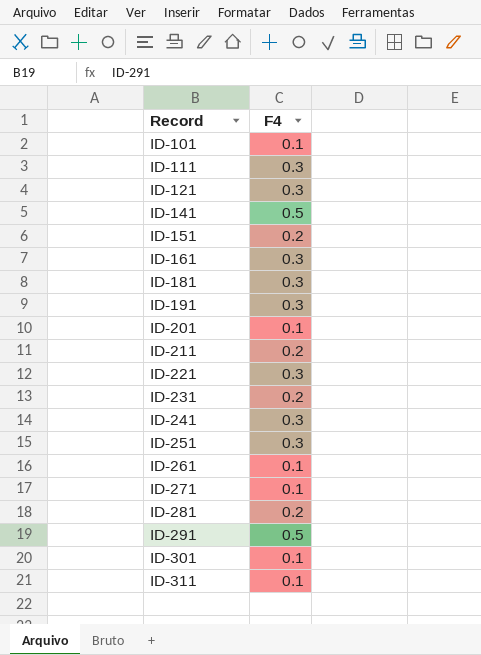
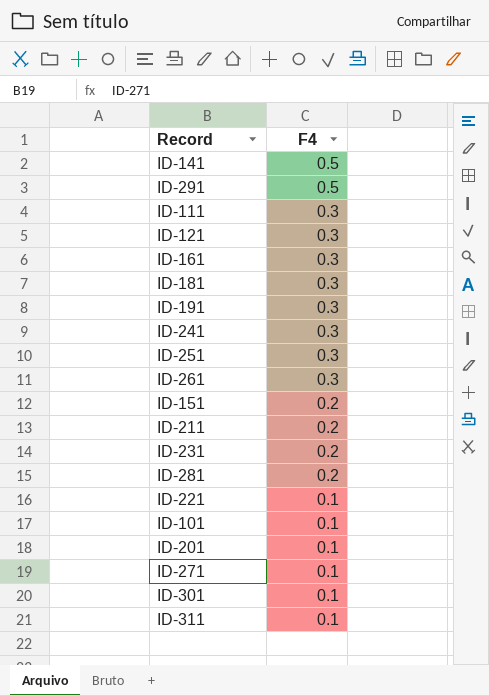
row order: Record ascending -> F4 descending
ID-261 | F4: 0.1 -> 0.3
ID-221 | F4: 0.3 -> 0.1

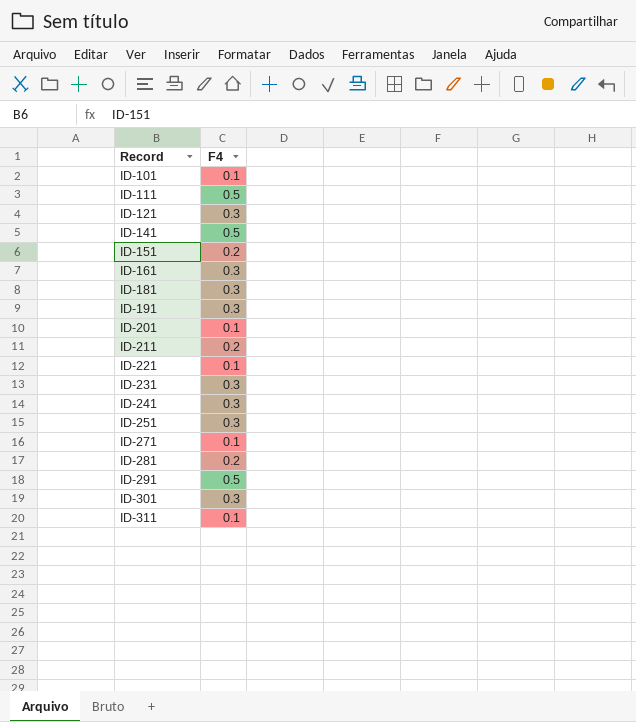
row order: F4 descending -> Record ascending
row ID-261: 0.3 -> none
ID-111 | F4: 0.3 -> 0.5
ID-231 | F4: 0.2 -> 0.3
ID-301 | F4: 0.1 -> 0.3

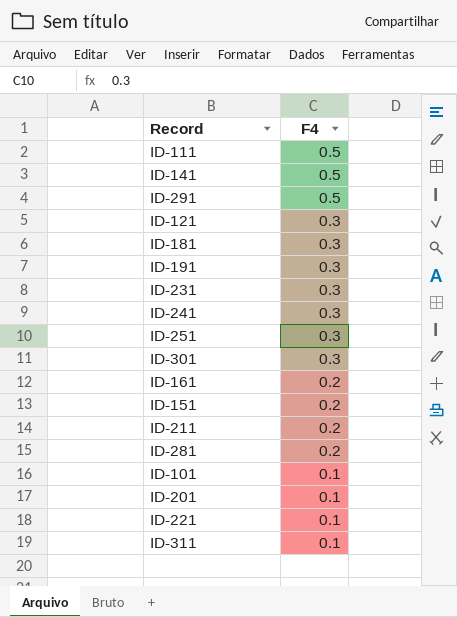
row order: Record ascending -> F4 descending
row ID-271: 0.1 -> none
ID-161 | F4: 0.3 -> 0.2

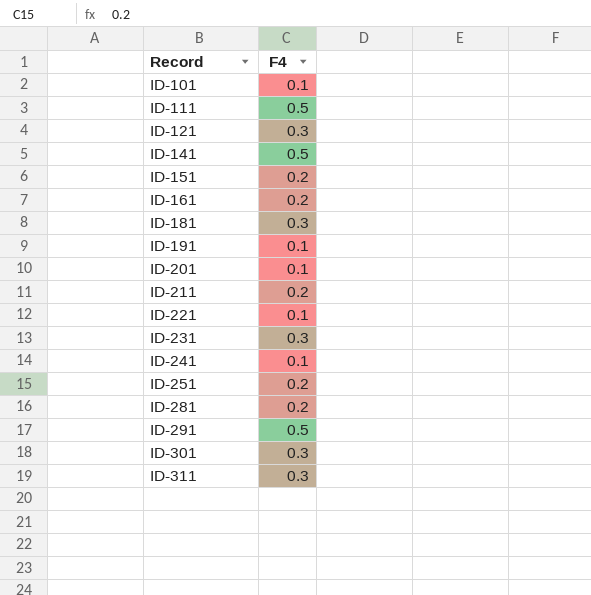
row order: F4 descending -> Record ascending
ID-191 | F4: 0.3 -> 0.1
ID-241 | F4: 0.3 -> 0.1
ID-251 | F4: 0.3 -> 0.2
ID-311 | F4: 0.1 -> 0.3

